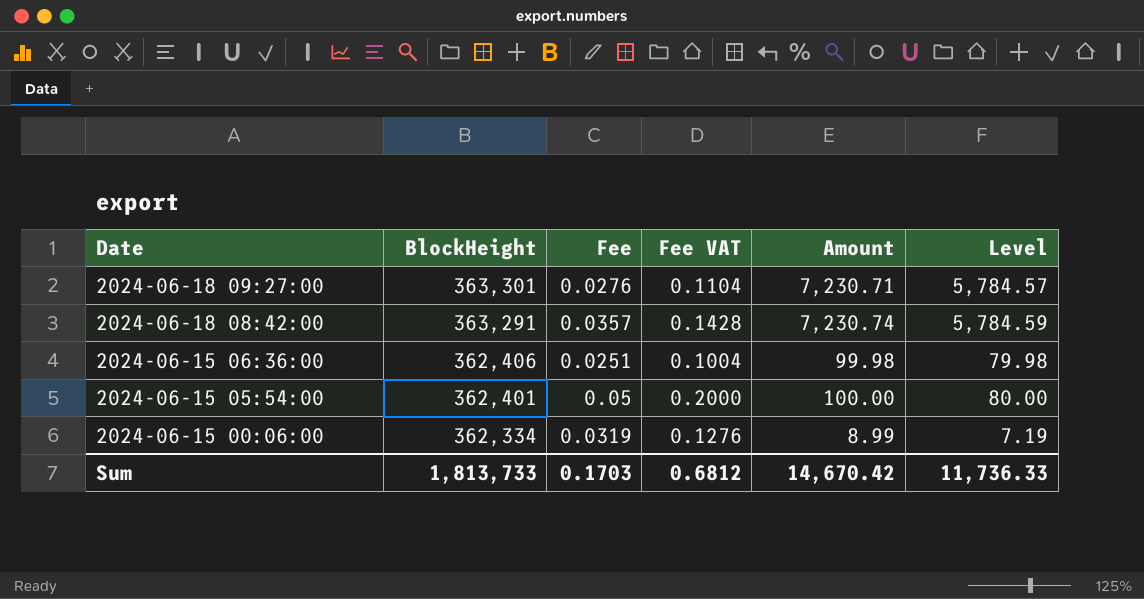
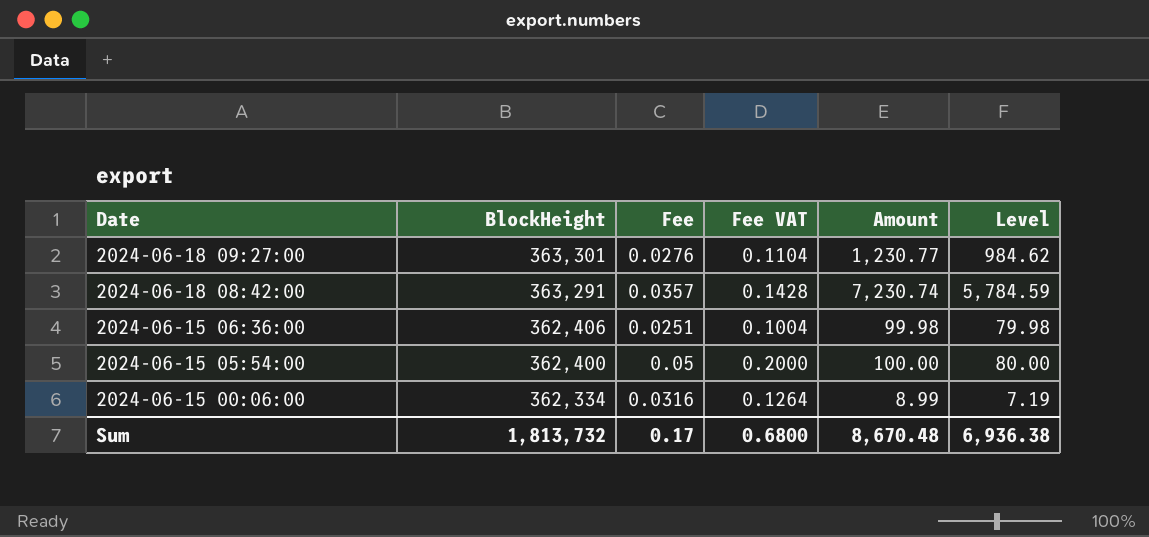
2024-06-18 09:27:00 | Amount: 7,230.71 -> 1,230.77
2024-06-18 09:27:00 | Level: 5,784.57 -> 984.62
2024-06-15 05:54:00 | BlockHeight: 362,401 -> 362,400
2024-06-15 00:06:00 | Fee: 0.0319 -> 0.0316
2024-06-15 00:06:00 | Fee VAT: 0.1276 -> 0.1264
Sum | BlockHeight: 1,813,733 -> 1,813,732
Sum | Fee: 0.1703 -> 0.17
Sum | Fee VAT: 0.6812 -> 0.6800
Sum | Amount: 14,670.42 -> 8,670.48
Sum | Level: 11,736.33 -> 6,936.38

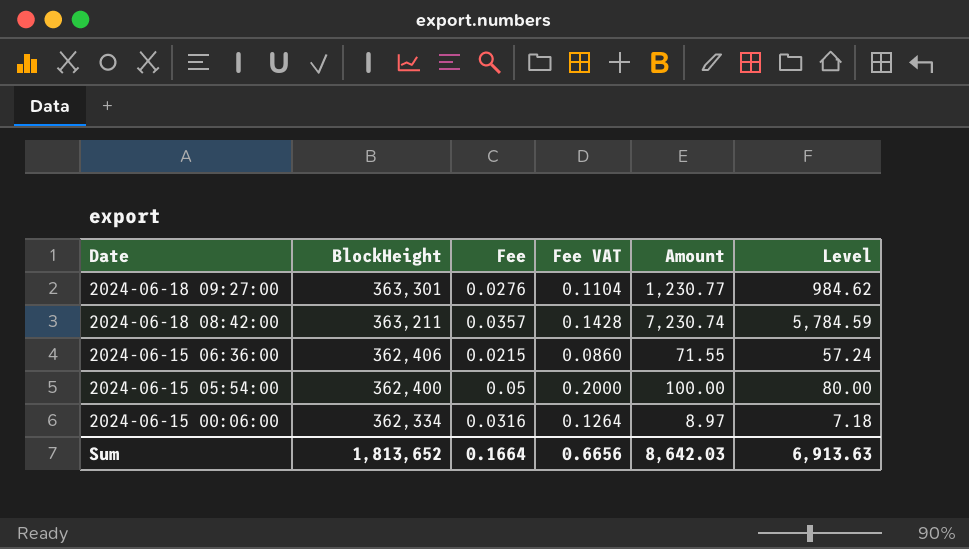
2024-06-18 08:42:00 | BlockHeight: 363,291 -> 363,211
2024-06-15 06:36:00 | Fee: 0.0251 -> 0.0215
2024-06-15 06:36:00 | Fee VAT: 0.1004 -> 0.0860
2024-06-15 06:36:00 | Amount: 99.98 -> 71.55
2024-06-15 06:36:00 | Level: 79.98 -> 57.24
2024-06-15 00:06:00 | Amount: 8.99 -> 8.97
2024-06-15 00:06:00 | Level: 7.19 -> 7.18
Sum | BlockHeight: 1,813,732 -> 1,813,652
Sum | Fee: 0.17 -> 0.1664
Sum | Fee VAT: 0.6800 -> 0.6656
Sum | Amount: 8,670.48 -> 8,642.03
Sum | Level: 6,936.38 -> 6,913.63

